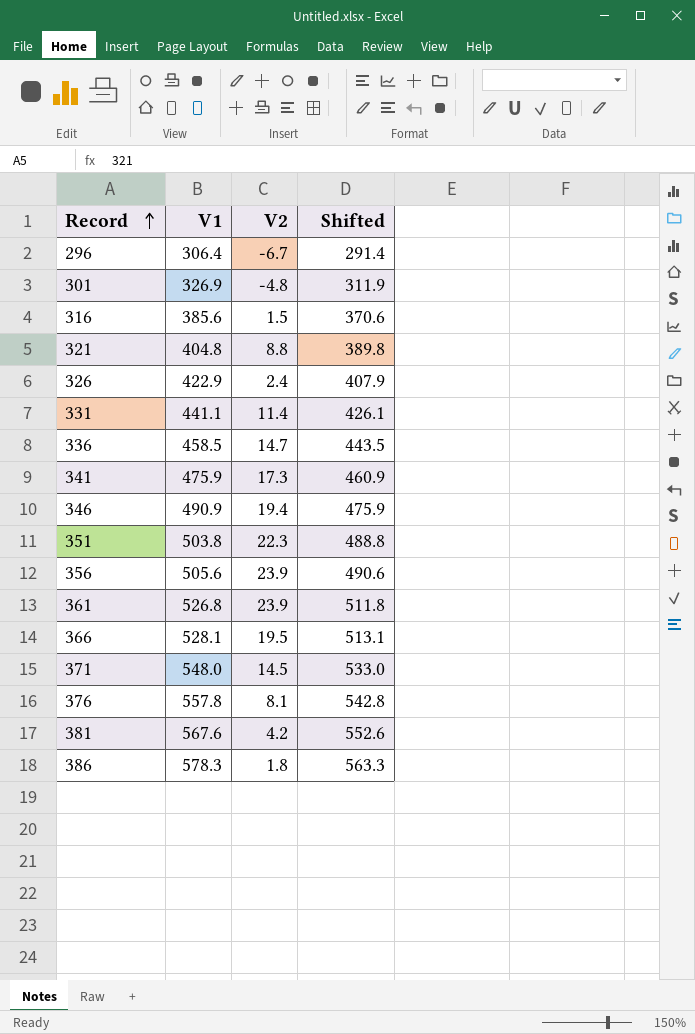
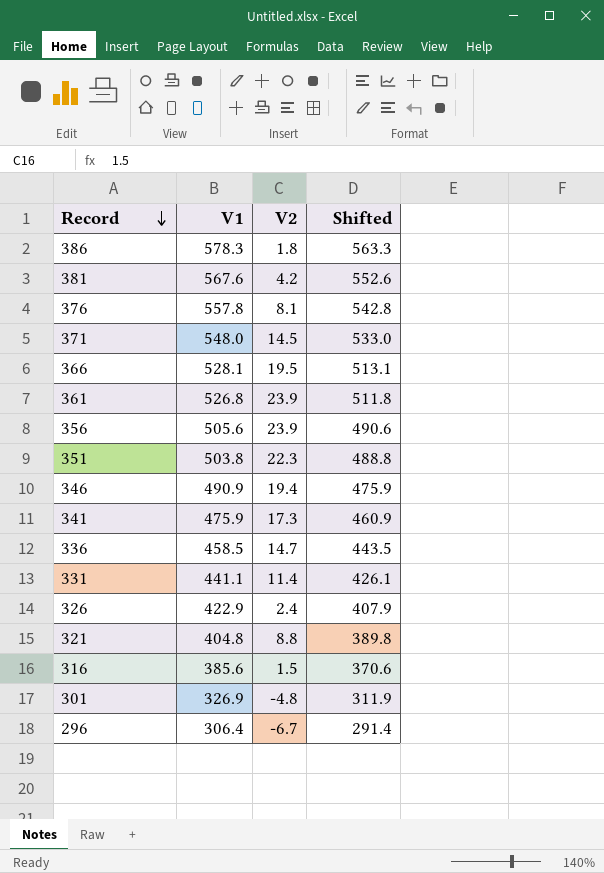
row order: Record ascending -> Record descending

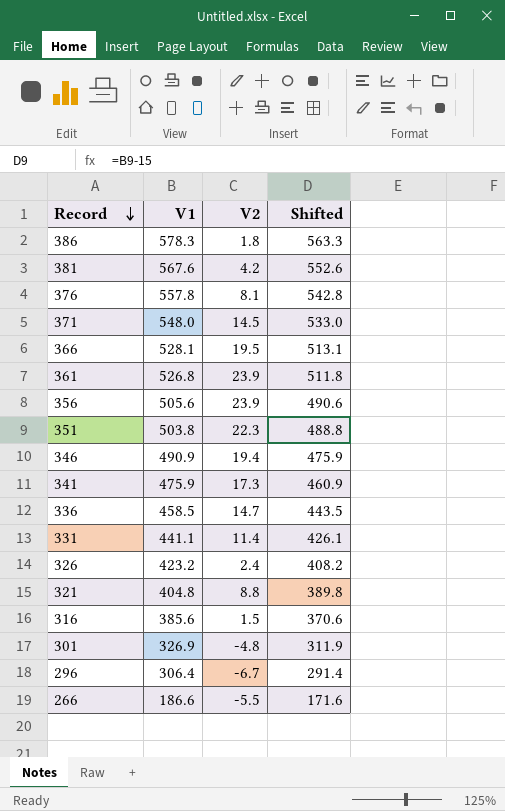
326 | V1: 422.9 -> 423.2
326 | Shifted: 407.9 -> 408.2
row 266: none -> 186.6 | -5.5 | 171.6

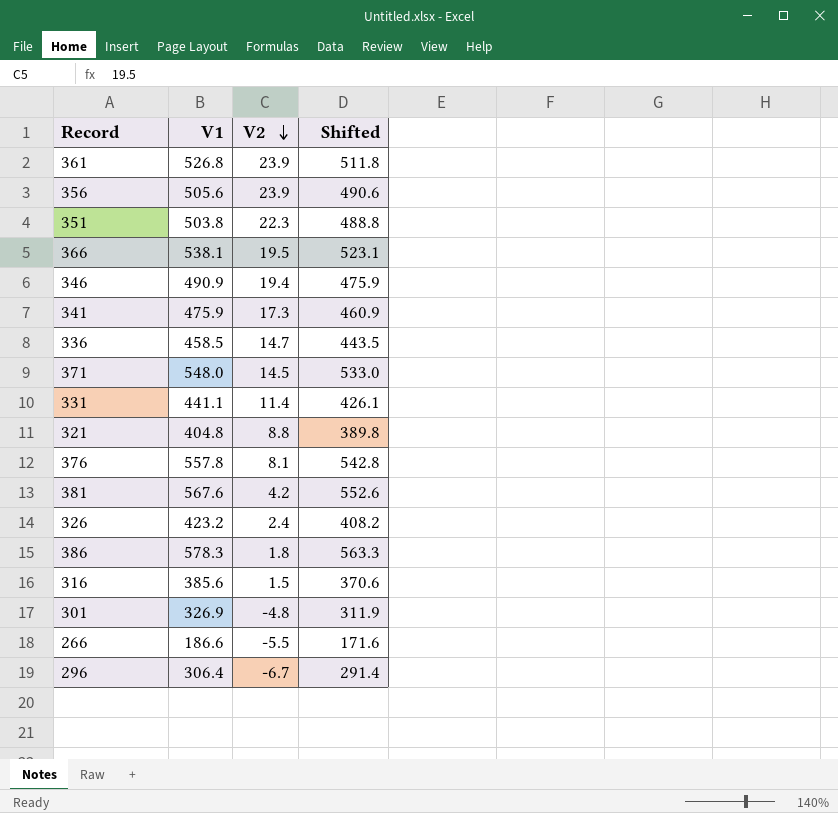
row order: Record descending -> V2 descending
366 | V1: 528.1 -> 538.1
366 | Shifted: 513.1 -> 523.1

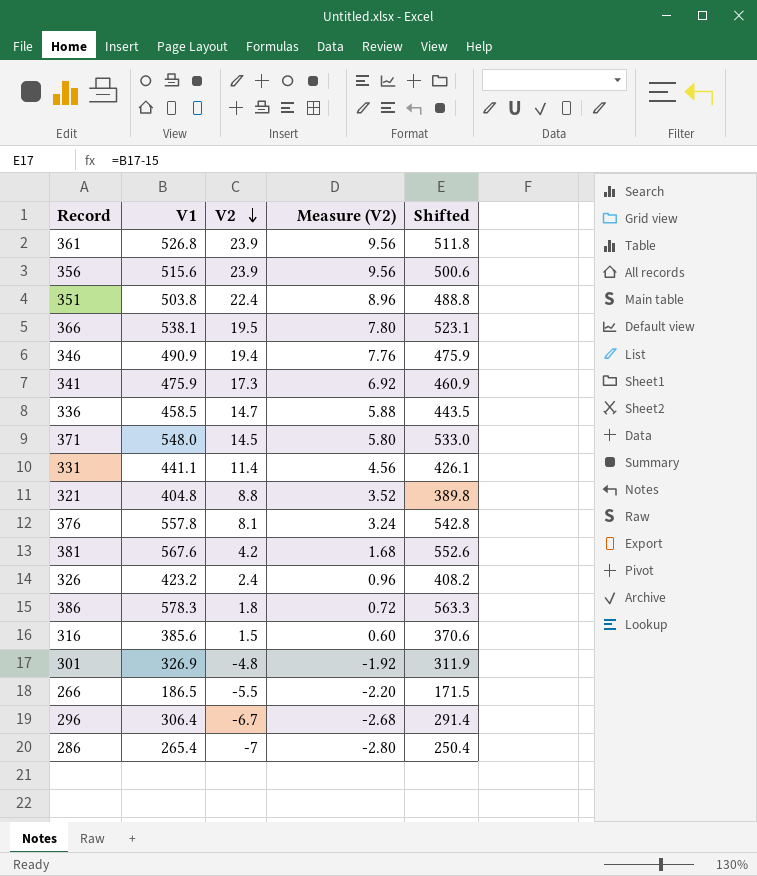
column Measure (V2) | formula: none -> [V2] * 0.4
356 | V1: 505.6 -> 515.6
356 | Shifted: 490.6 -> 500.6
351 | V2: 22.3 -> 22.4
266 | V1: 186.6 -> 186.5
266 | Shifted: 171.6 -> 171.5
row 286: none -> 265.4 | -7 | -2.80 | 250.4

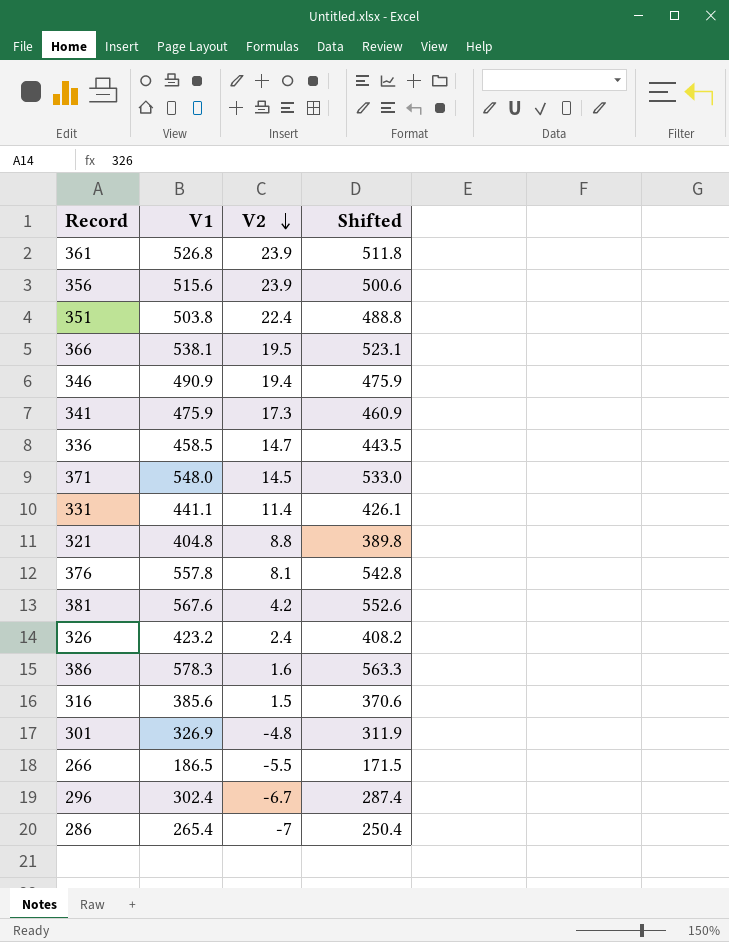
column Measure (V2) | formula: [V2] * 0.4 -> none
386 | V2: 1.8 -> 1.6
296 | V1: 306.4 -> 302.4
296 | Shifted: 291.4 -> 287.4

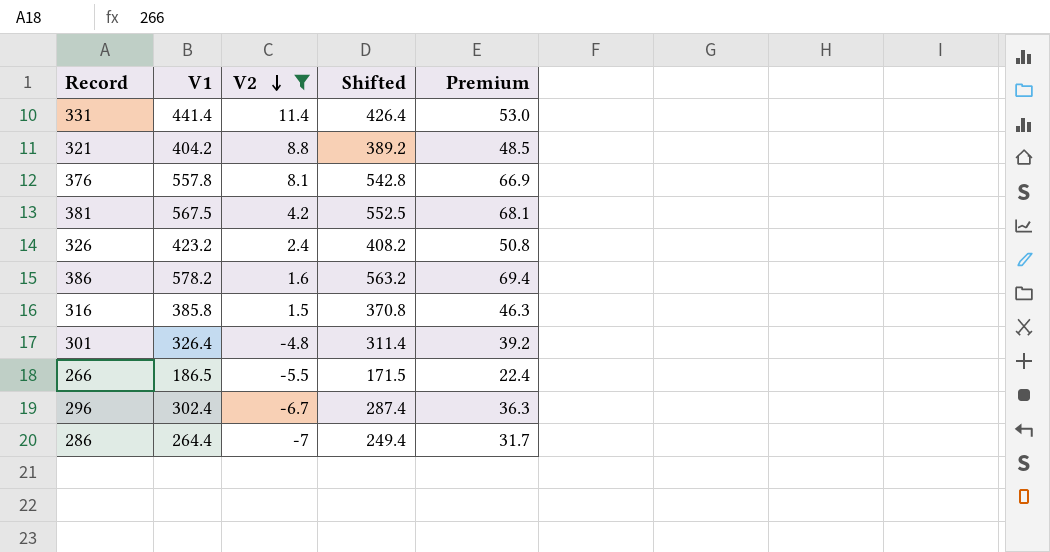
filter: none -> V2 <= 11.4
column Premium | formula: none -> [V1] * 0.12
331 | V1: 441.1 -> 441.4
331 | Shifted: 426.1 -> 426.4
321 | V1: 404.8 -> 404.2
321 | Shifted: 389.8 -> 389.2
381 | V1: 567.6 -> 567.5
381 | Shifted: 552.6 -> 552.5
386 | V1: 578.3 -> 578.2
386 | Shifted: 563.3 -> 563.2
316 | V1: 385.6 -> 385.8
316 | Shifted: 370.6 -> 370.8
301 | V1: 326.9 -> 326.4
301 | Shifted: 311.9 -> 311.4
286 | V1: 265.4 -> 264.4
286 | Shifted: 250.4 -> 249.4

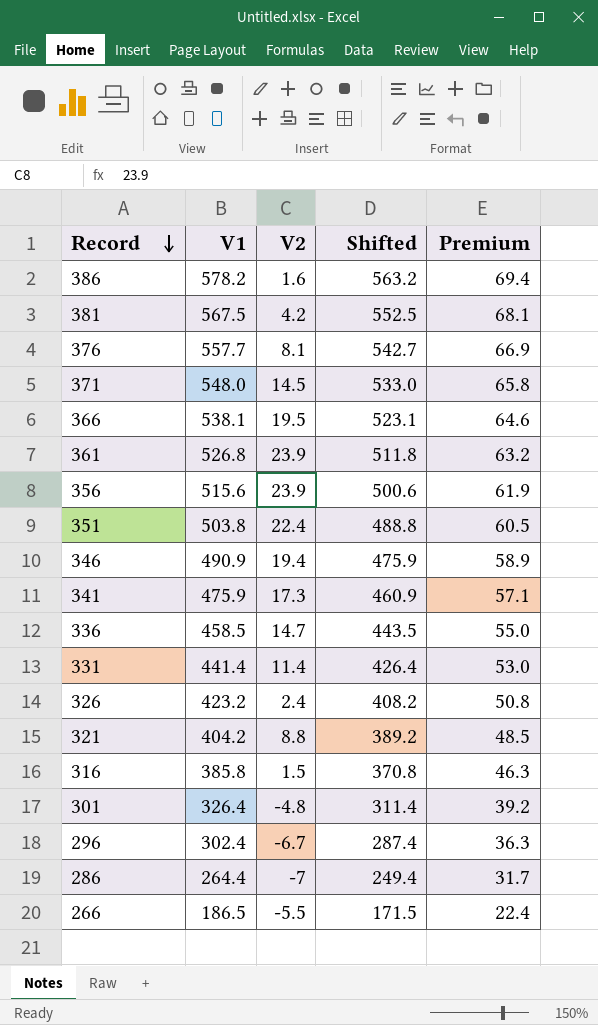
filter: V2 <= 11.4 -> none
row order: V2 descending -> Record descending
376 | V1: 557.8 -> 557.7
376 | Shifted: 542.8 -> 542.7

